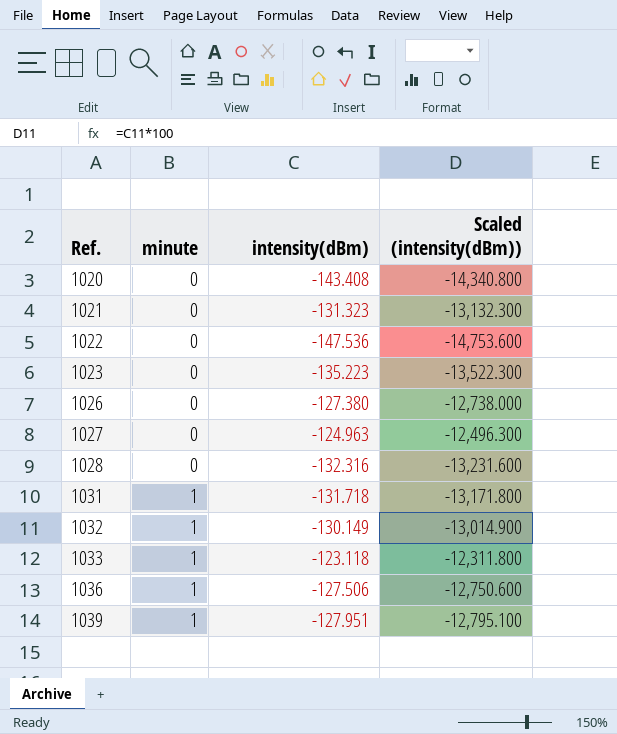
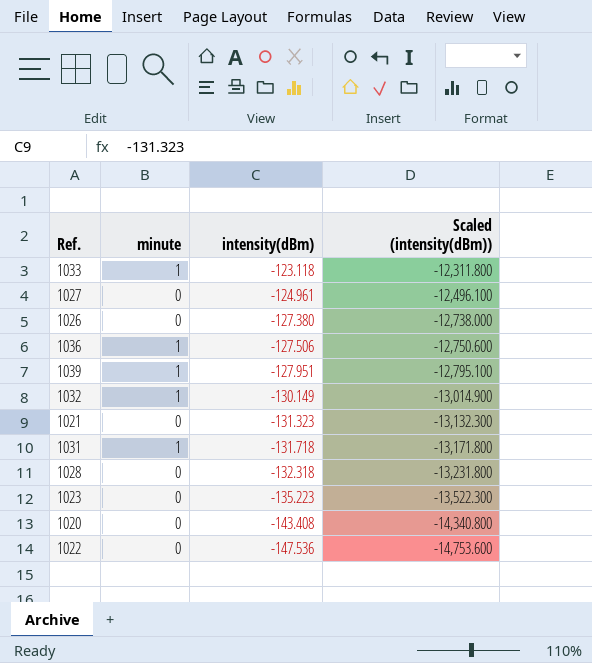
row order: Ref. ascending -> intensity(dBm) descending
1027 | intensity(dBm): -124.963 -> -124.961
1027 | Scaled (intensity(dBm)): -12,496.300 -> -12,496.100
1028 | intensity(dBm): -132.316 -> -132.318
1028 | Scaled (intensity(dBm)): -13,231.600 -> -13,231.800

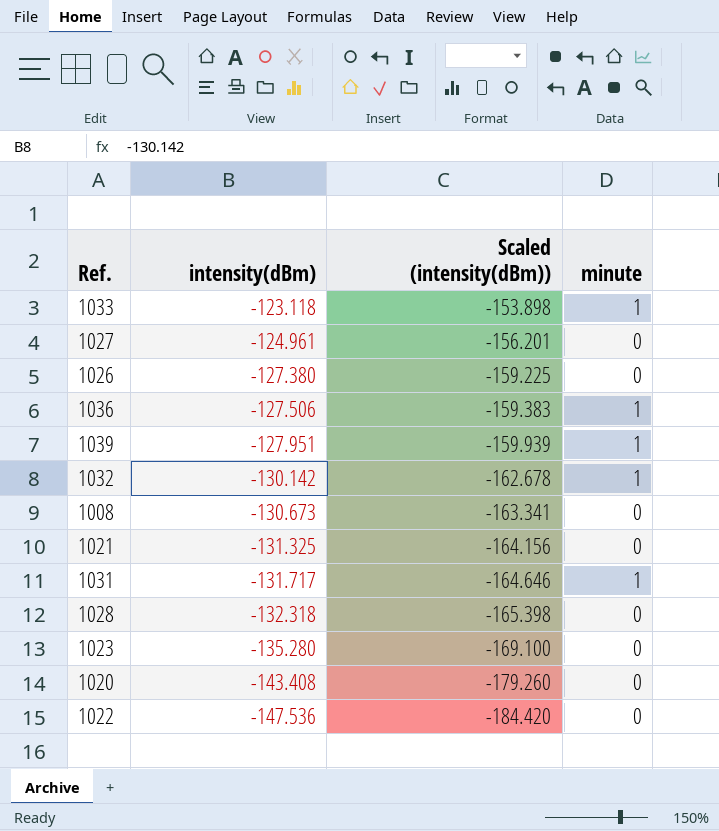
column Scaled (intensity(dBm)) | formula: [intensity(dBm)] * 100 -> [intensity(dBm)] * 1.25
column minute | position: 2 -> 4
1032 | intensity(dBm): -130.149 -> -130.142
row 1008: none -> -130.673 | -163.341 | 0
1021 | intensity(dBm): -131.323 -> -131.325
1031 | intensity(dBm): -131.718 -> -131.717
1023 | intensity(dBm): -135.223 -> -135.280

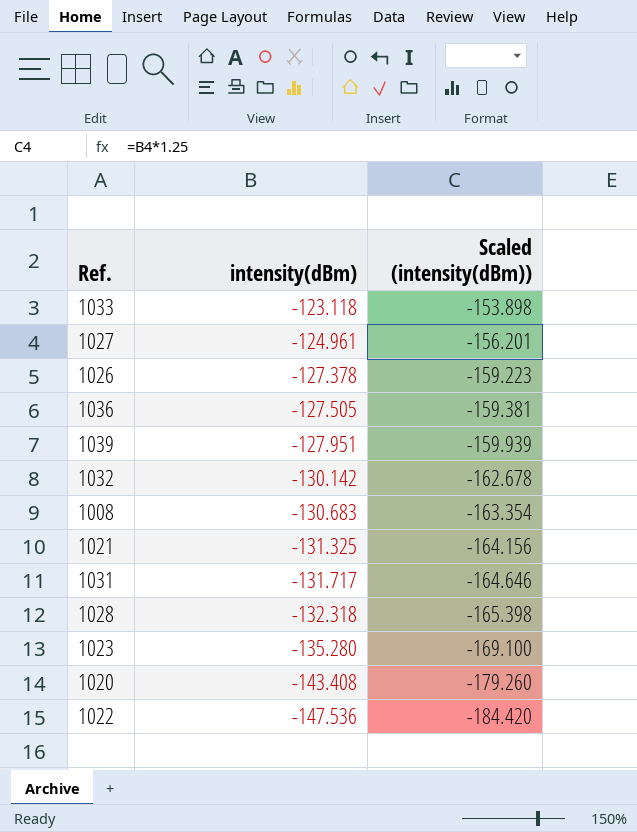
column minute | position: 4 -> none
1026 | intensity(dBm): -127.380 -> -127.378
1026 | Scaled (intensity(dBm)): -159.225 -> -159.223
1036 | intensity(dBm): -127.506 -> -127.505
1036 | Scaled (intensity(dBm)): -159.383 -> -159.381
1008 | intensity(dBm): -130.673 -> -130.683
1008 | Scaled (intensity(dBm)): -163.341 -> -163.354

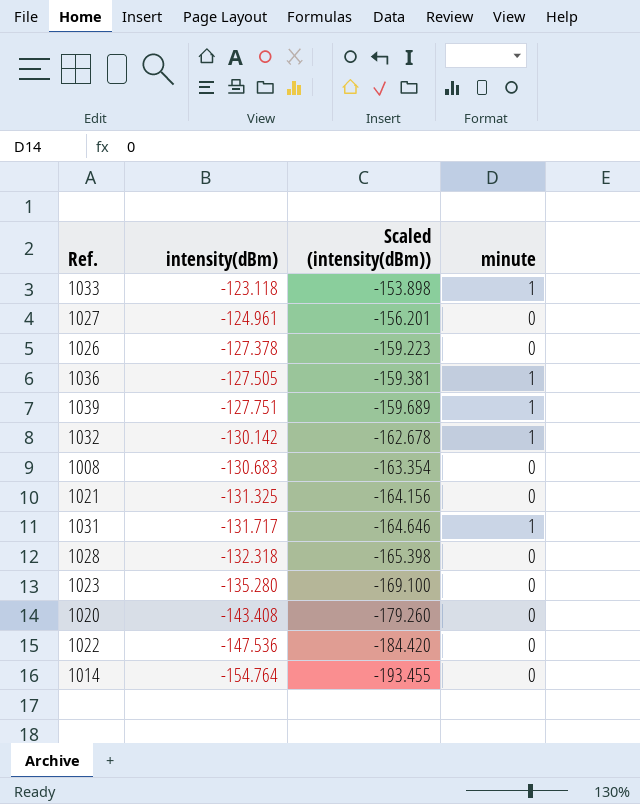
column minute | position: none -> 4
1039 | intensity(dBm): -127.951 -> -127.751
1039 | Scaled (intensity(dBm)): -159.939 -> -159.689
row 1014: none -> -154.764 | -193.455 | 0

